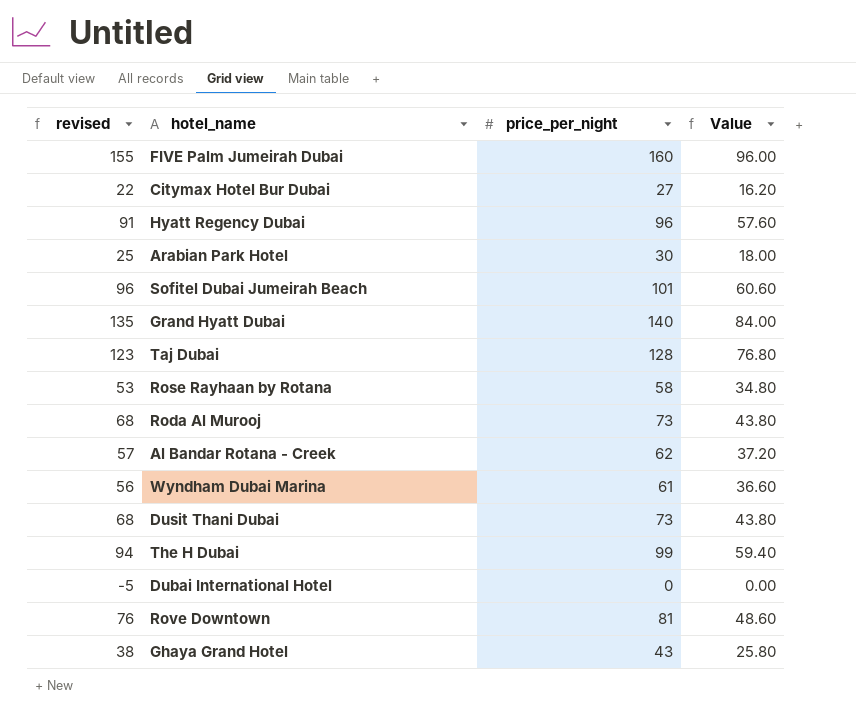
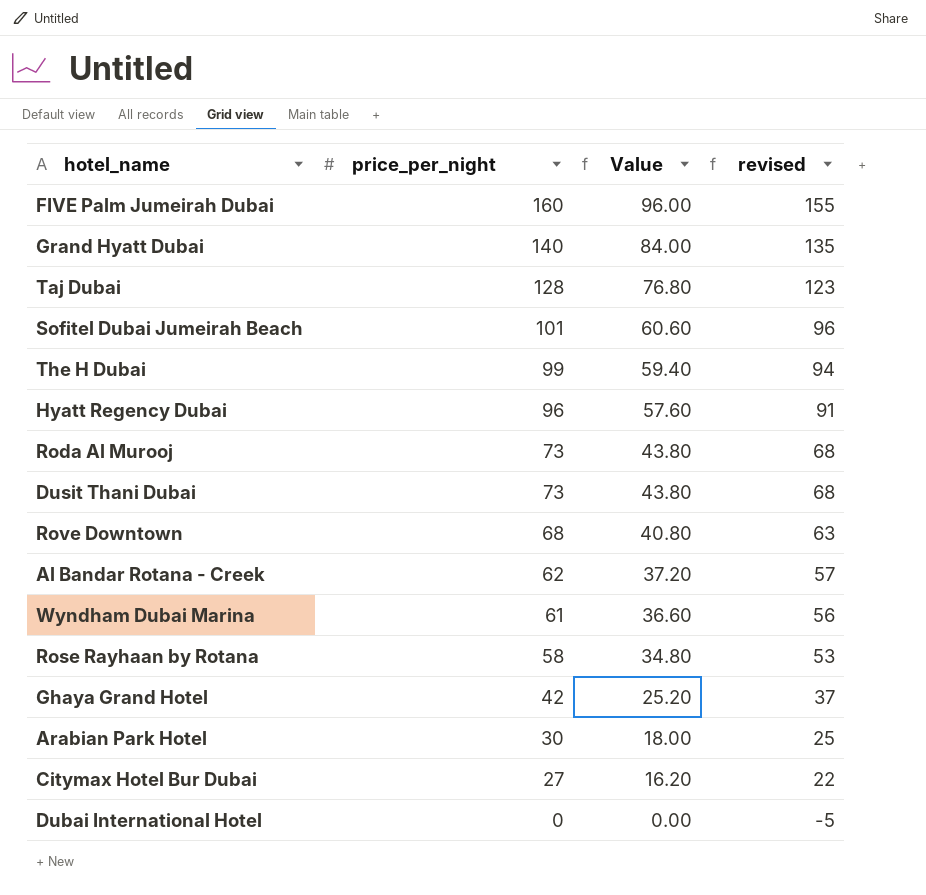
row order: none -> price_per_night descending
column revised | position: 1 -> 4
Rove Downtown | price_per_night: 81 -> 68
Rove Downtown | Value: 48.60 -> 40.80
Rove Downtown | revised: 76 -> 63
Ghaya Grand Hotel | price_per_night: 43 -> 42
Ghaya Grand Hotel | Value: 25.80 -> 25.20
Ghaya Grand Hotel | revised: 38 -> 37

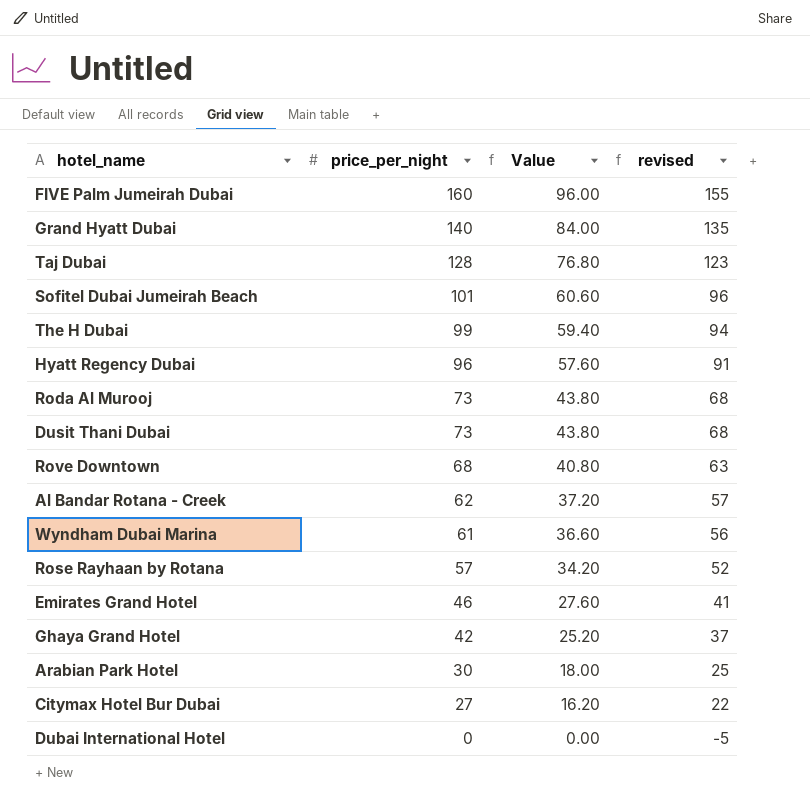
Rose Rayhaan by Rotana | price_per_night: 58 -> 57
Rose Rayhaan by Rotana | Value: 34.80 -> 34.20
Rose Rayhaan by Rotana | revised: 53 -> 52
row Emirates Grand Hotel: none -> 46 | 27.60 | 41

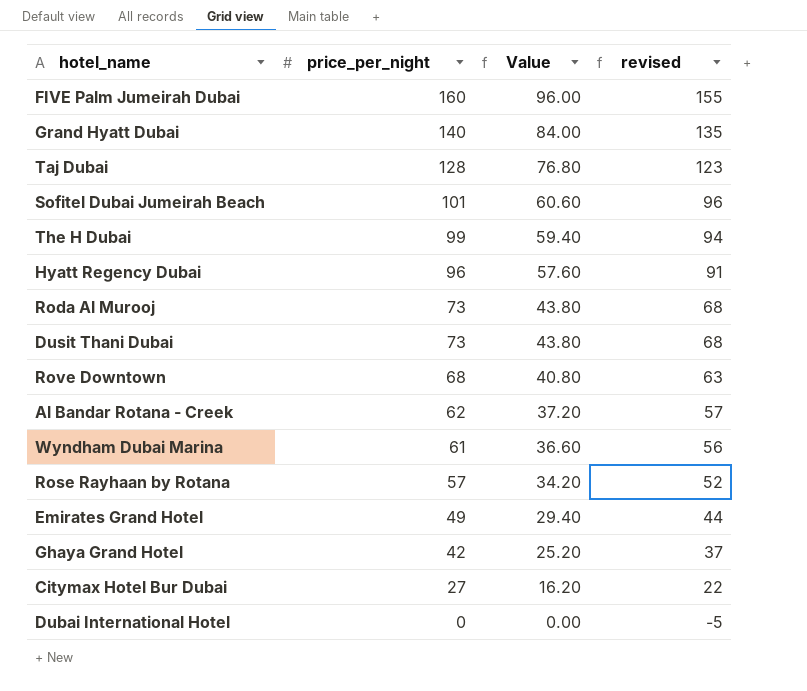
row Arabian Park Hotel: 30 | 18.00 | 25 -> none
Emirates Grand Hotel | price_per_night: 46 -> 49
Emirates Grand Hotel | Value: 27.60 -> 29.40
Emirates Grand Hotel | revised: 41 -> 44

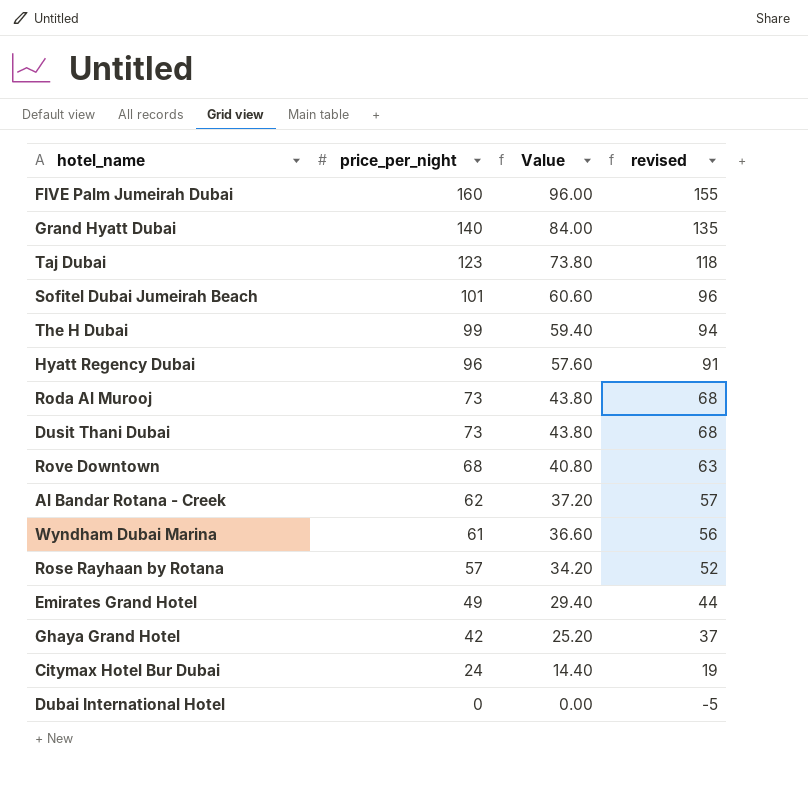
Taj Dubai | price_per_night: 128 -> 123
Taj Dubai | Value: 76.80 -> 73.80
Taj Dubai | revised: 123 -> 118
Citymax Hotel Bur Dubai | price_per_night: 27 -> 24
Citymax Hotel Bur Dubai | Value: 16.20 -> 14.40
Citymax Hotel Bur Dubai | revised: 22 -> 19

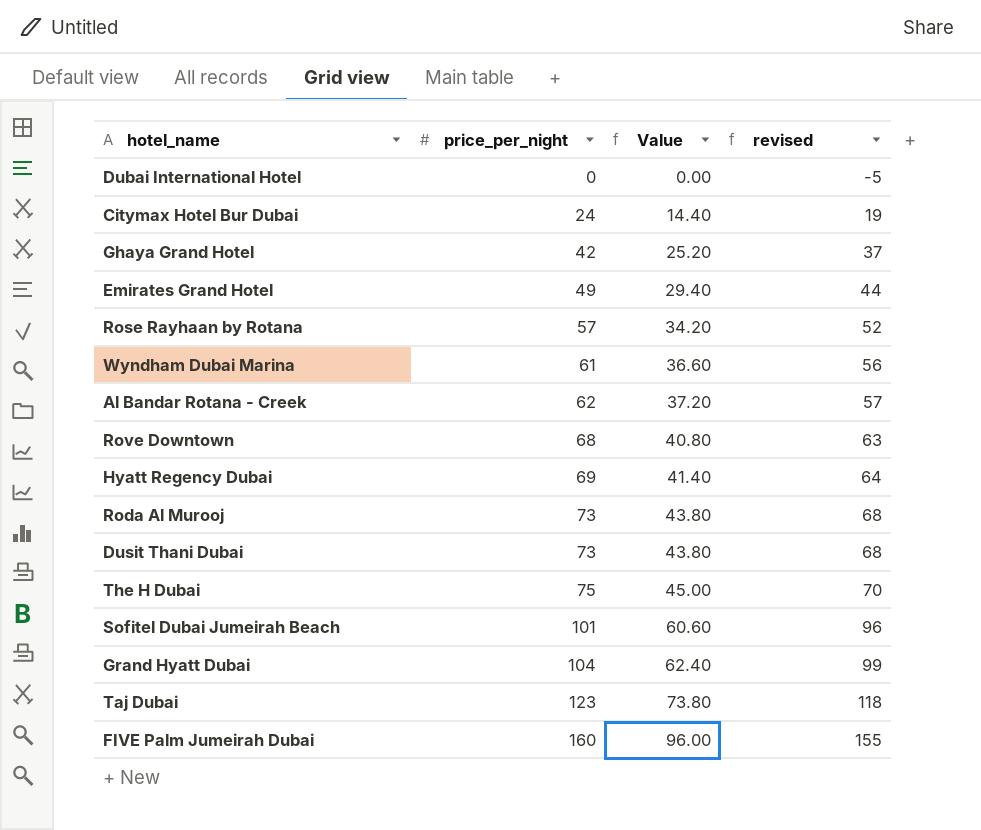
row order: price_per_night descending -> price_per_night ascending
Hyatt Regency Dubai | price_per_night: 96 -> 69
Hyatt Regency Dubai | Value: 57.60 -> 41.40
Hyatt Regency Dubai | revised: 91 -> 64
The H Dubai | price_per_night: 99 -> 75
The H Dubai | Value: 59.40 -> 45.00
The H Dubai | revised: 94 -> 70
Grand Hyatt Dubai | price_per_night: 140 -> 104
Grand Hyatt Dubai | Value: 84.00 -> 62.40
Grand Hyatt Dubai | revised: 135 -> 99

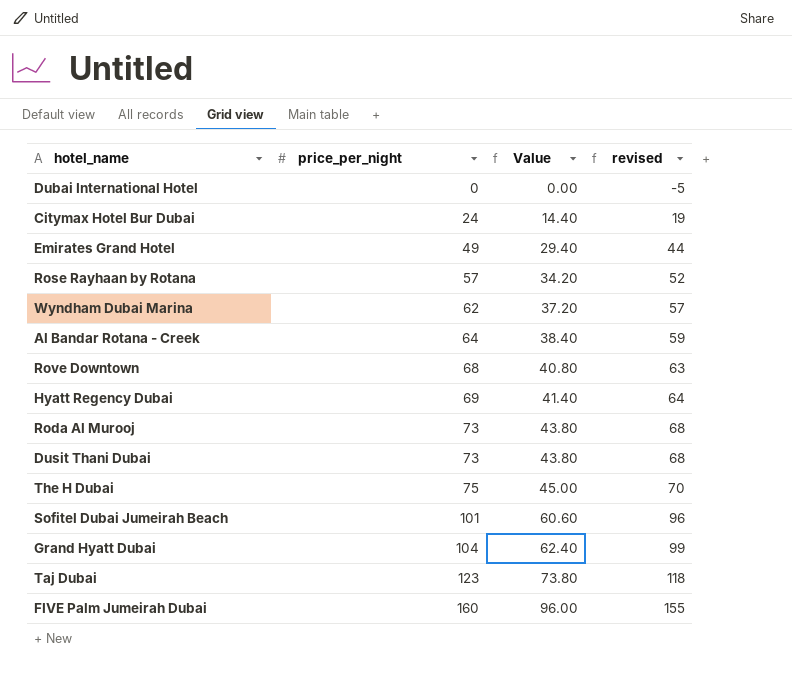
row Ghaya Grand Hotel: 42 | 25.20 | 37 -> none
Wyndham Dubai Marina | price_per_night: 61 -> 62
Wyndham Dubai Marina | Value: 36.60 -> 37.20
Wyndham Dubai Marina | revised: 56 -> 57
Al Bandar Rotana - Creek | price_per_night: 62 -> 64
Al Bandar Rotana - Creek | Value: 37.20 -> 38.40
Al Bandar Rotana - Creek | revised: 57 -> 59

